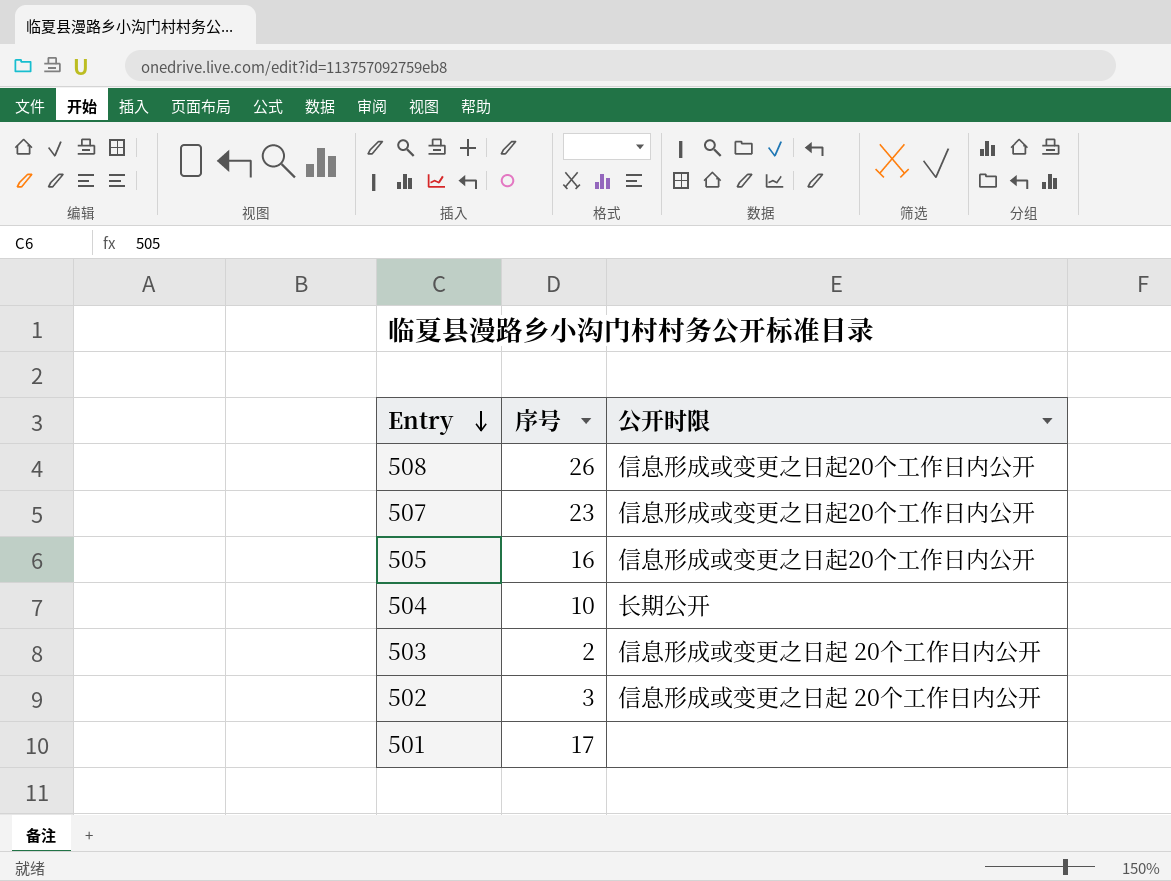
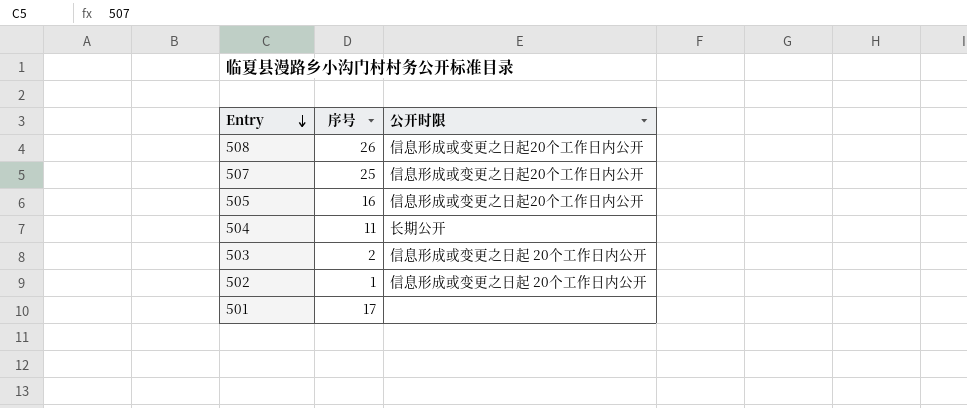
507 | 序号: 23 -> 25
504 | 序号: 10 -> 11
502 | 序号: 3 -> 1

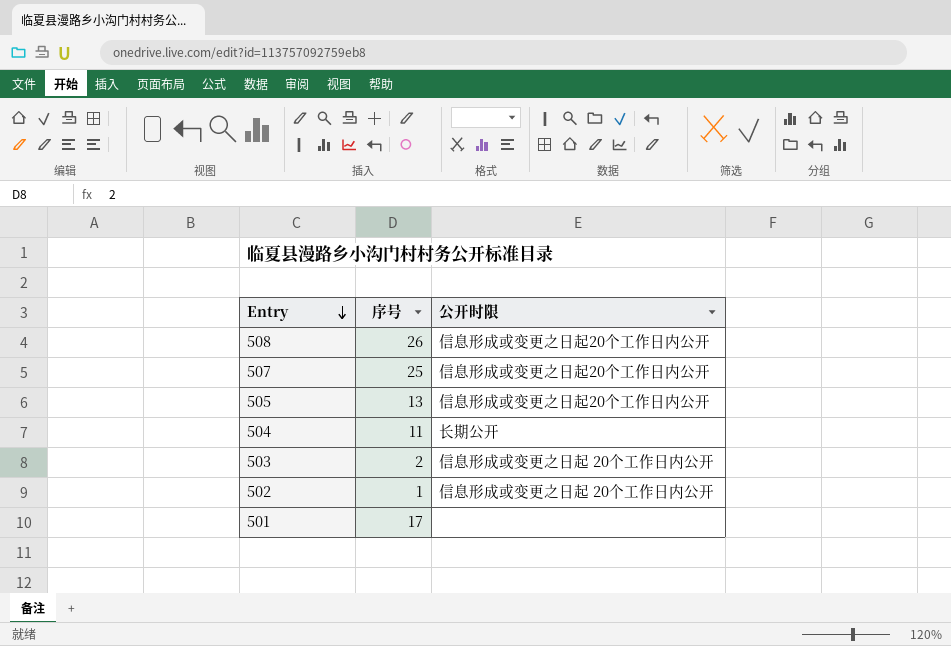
505 | 序号: 16 -> 13

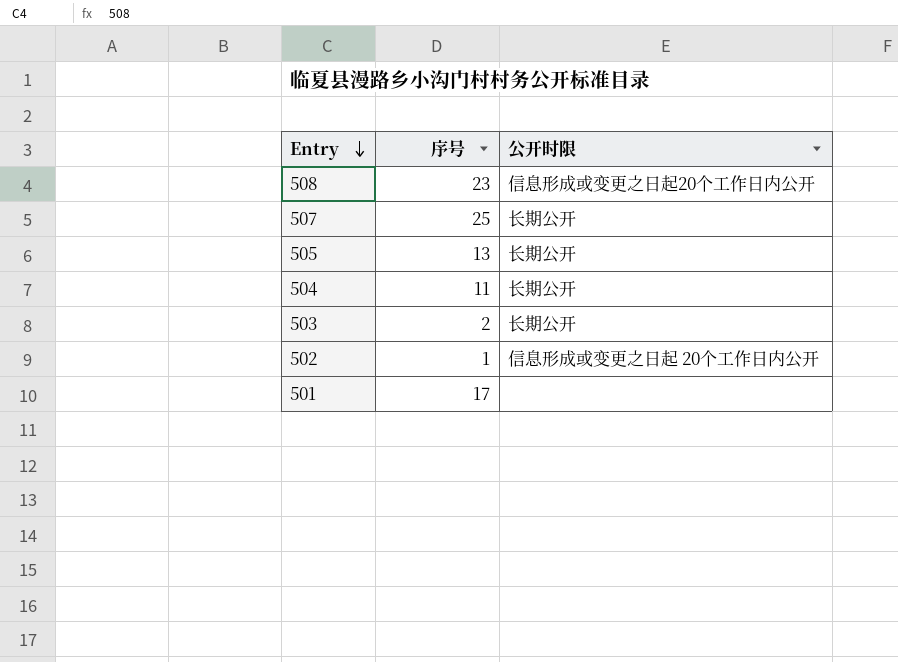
508 | 序号: 26 -> 23
507 | 公开时限: 信息形成或变更之日起20个工作日内公开 -> 长期公开
505 | 公开时限: 信息形成或变更之日起20个工作日内公开 -> 长期公开
503 | 公开时限: 信息形成或变更之日起 20个工作日内公开 -> 长期公开

